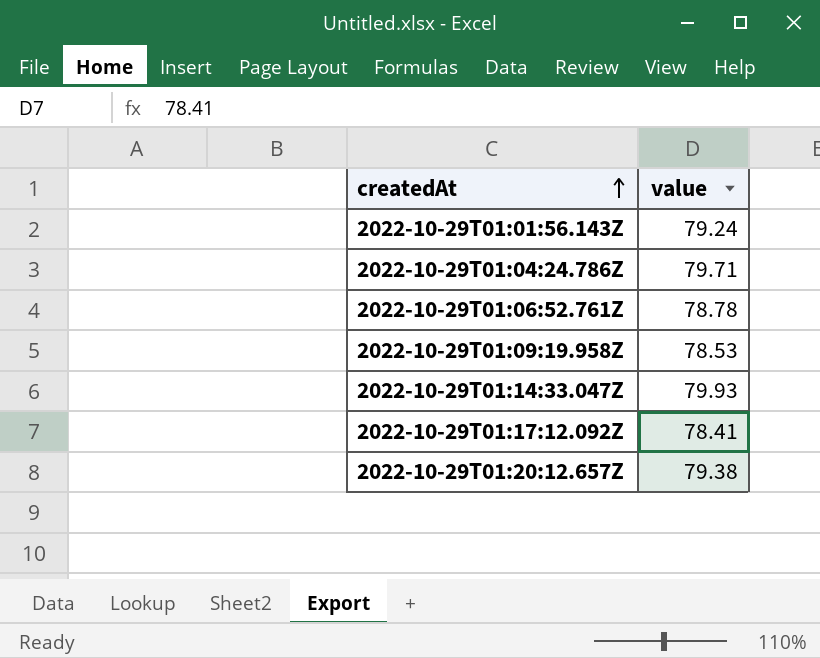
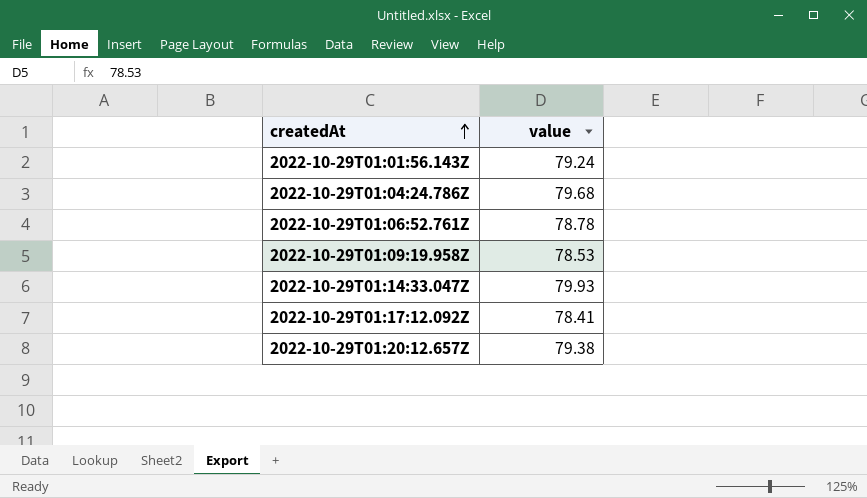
2022-10-29T01:04:24.786Z | value: 79.71 -> 79.68

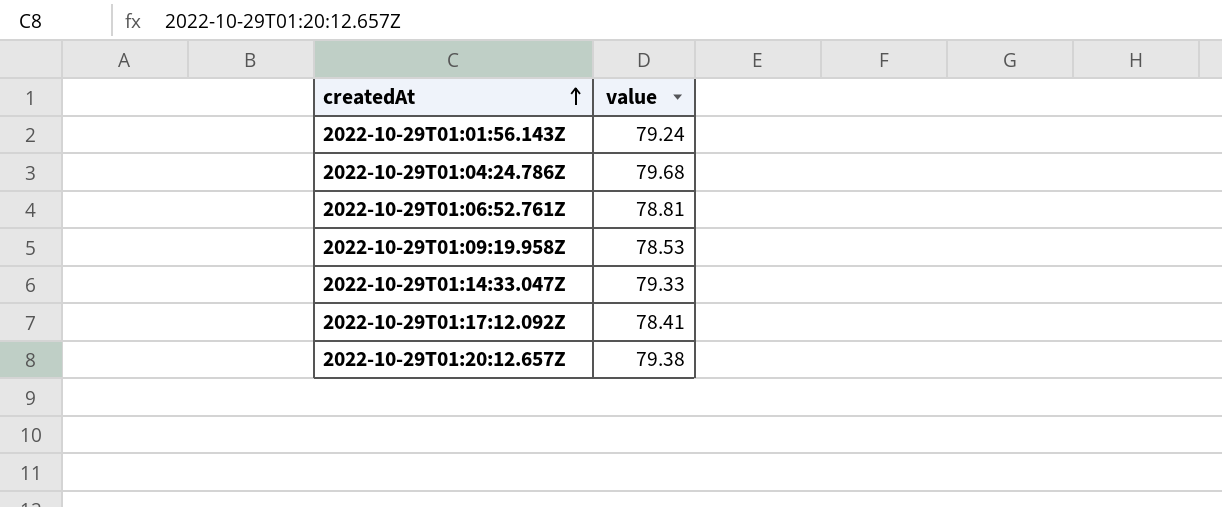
2022-10-29T01:06:52.761Z | value: 78.78 -> 78.81
2022-10-29T01:14:33.047Z | value: 79.93 -> 79.33

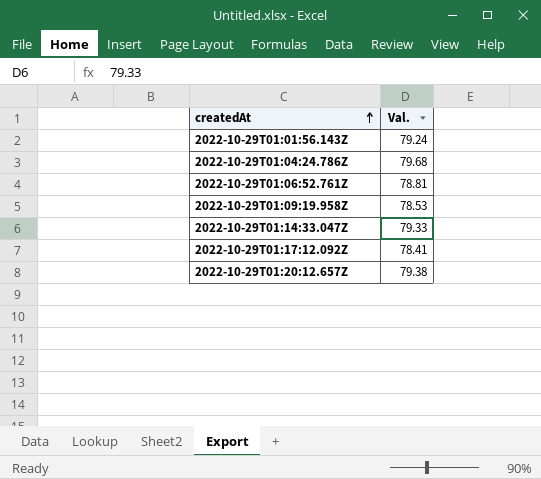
column name: value -> Val.

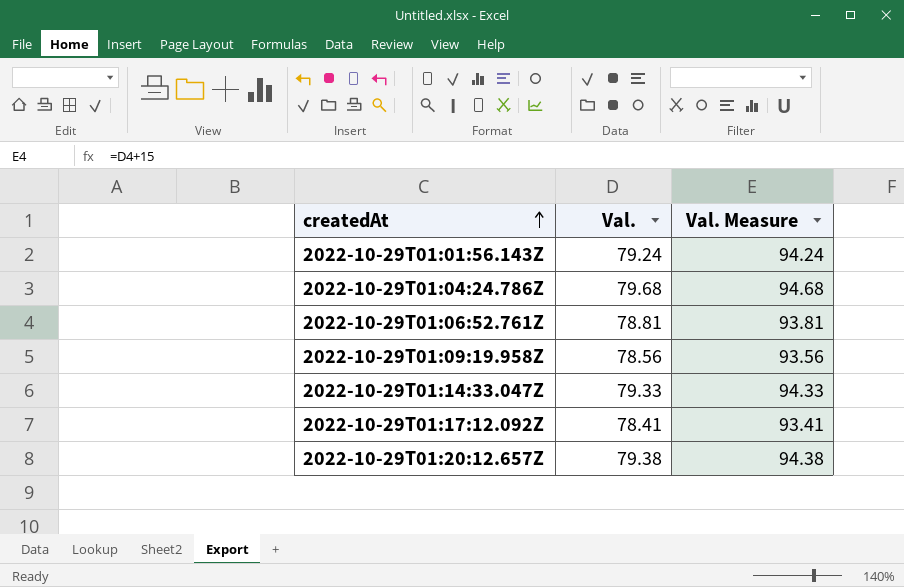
column Val. Measure | formula: none -> [Val.] + 15
2022-10-29T01:09:19.958Z | Val.: 78.53 -> 78.56

